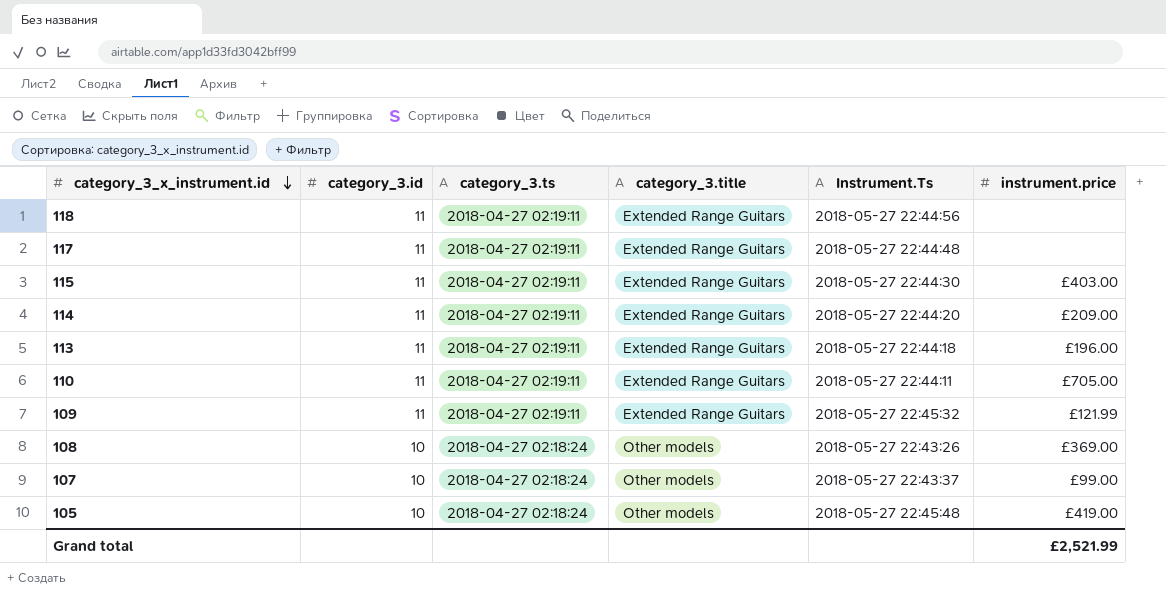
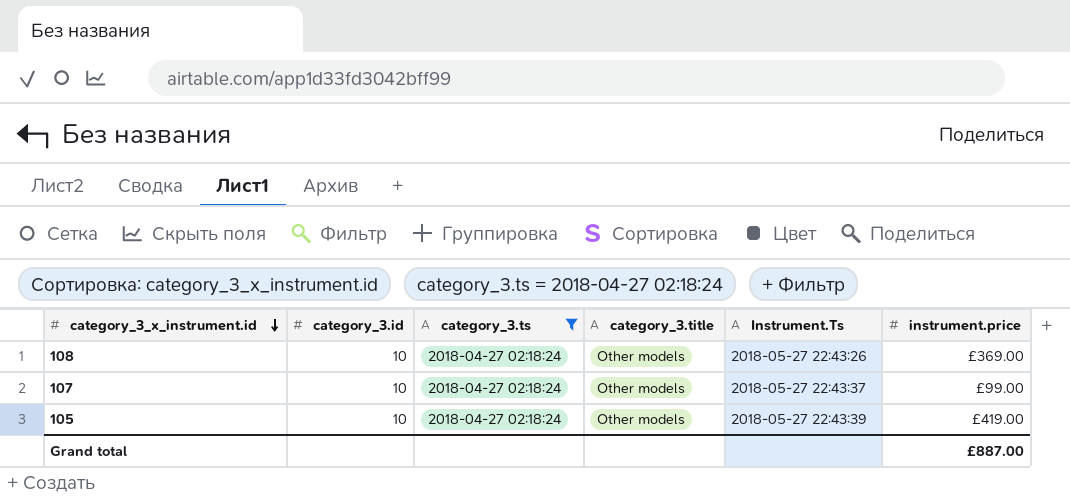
filter: none -> category_3.ts = 2018-04-27 02:18:24
105 | Instrument.Ts: 2018-05-27 22:45:48 -> 2018-05-27 22:43:39
Grand total | instrument.price: £2,521.99 -> £887.00

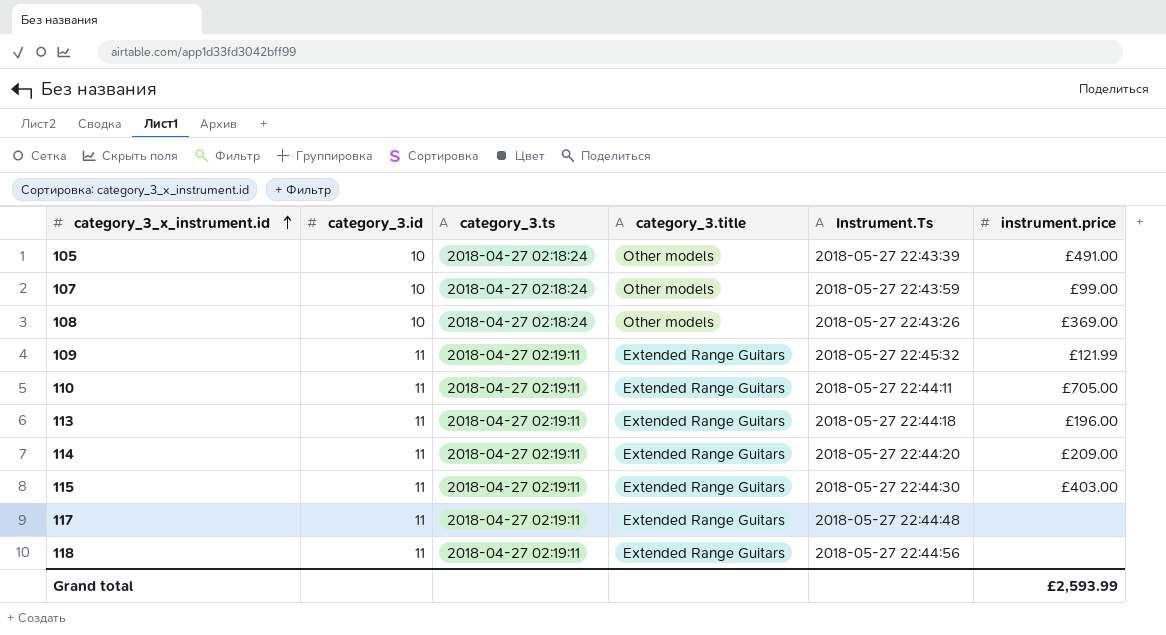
filter: category_3.ts = 2018-04-27 02:18:24 -> none
row order: category_3_x_instrument.id descending -> category_3_x_instrument.id ascending
105 | instrument.price: £419.00 -> £491.00
107 | Instrument.Ts: 2018-05-27 22:43:37 -> 2018-05-27 22:43:59
Grand total | instrument.price: £887.00 -> £2,593.99

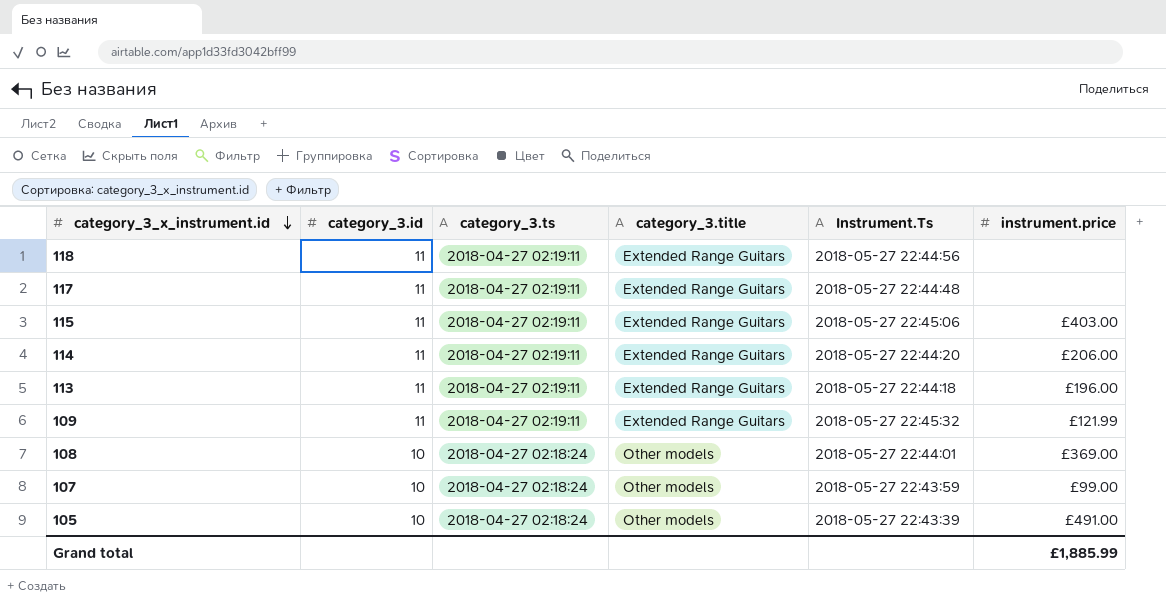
row order: category_3_x_instrument.id ascending -> category_3_x_instrument.id descending
row 110: 11 | 2018-04-27 02:19:11 | Extended Range Guitars | 2018-05-27 22:44:11 | £705.00 -> none
115 | Instrument.Ts: 2018-05-27 22:44:30 -> 2018-05-27 22:45:06
114 | instrument.price: £209.00 -> £206.00
108 | Instrument.Ts: 2018-05-27 22:43:26 -> 2018-05-27 22:44:01
Grand total | instrument.price: £2,593.99 -> £1,885.99

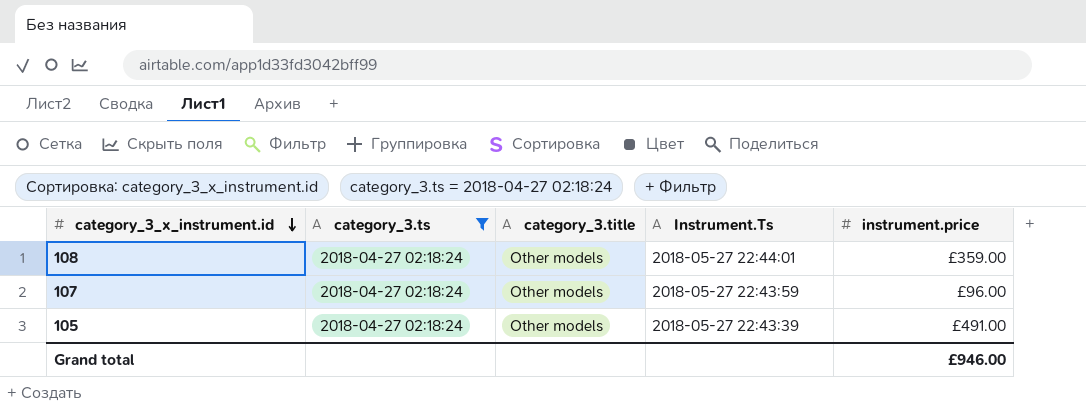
filter: none -> category_3.ts = 2018-04-27 02:18:24
column category_3.id | position: 2 -> none
108 | instrument.price: £369.00 -> £359.00
107 | instrument.price: £99.00 -> £96.00
Grand total | instrument.price: £1,885.99 -> £946.00

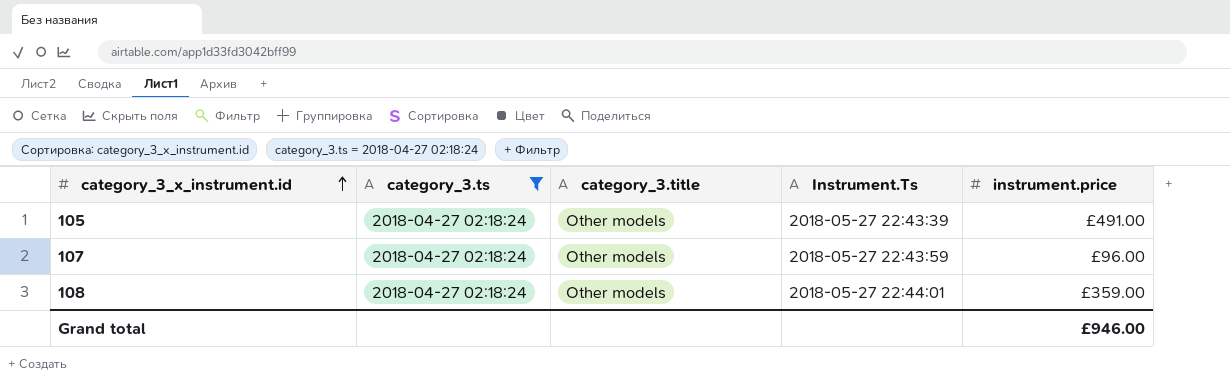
row order: category_3_x_instrument.id descending -> category_3_x_instrument.id ascending

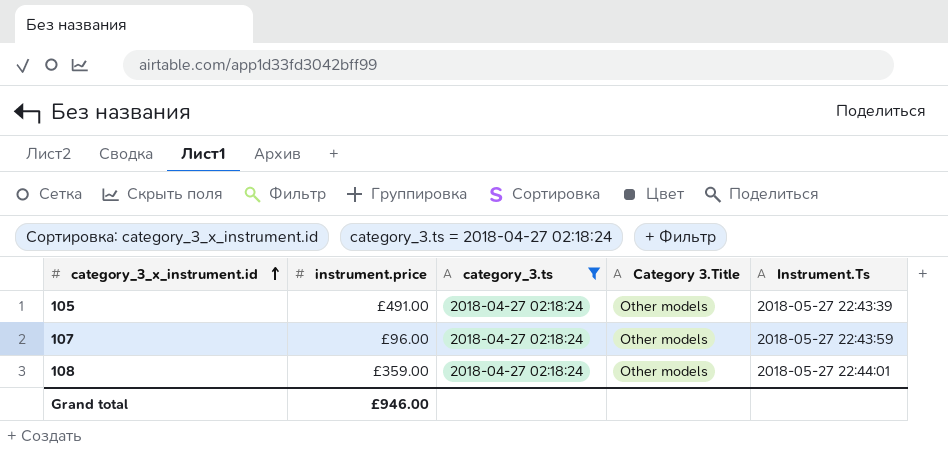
column instrument.price | position: 5 -> 2
column name: category_3.title -> Category 3.Title

